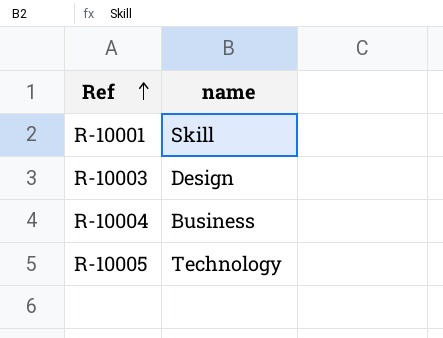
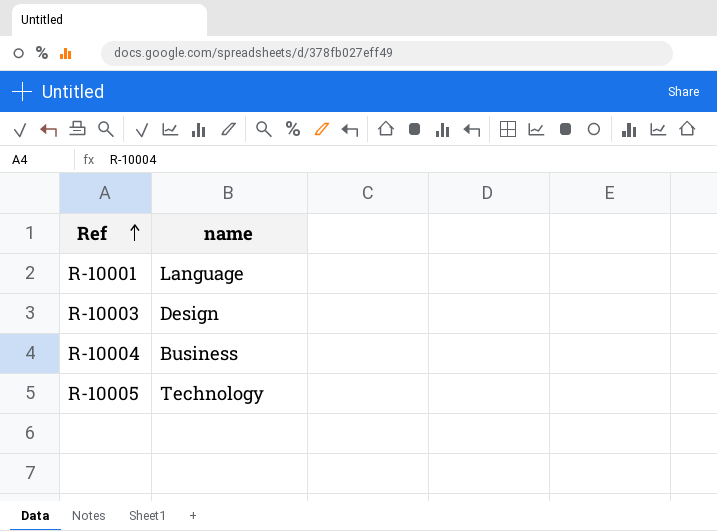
R-10001 | name: Skill -> Language

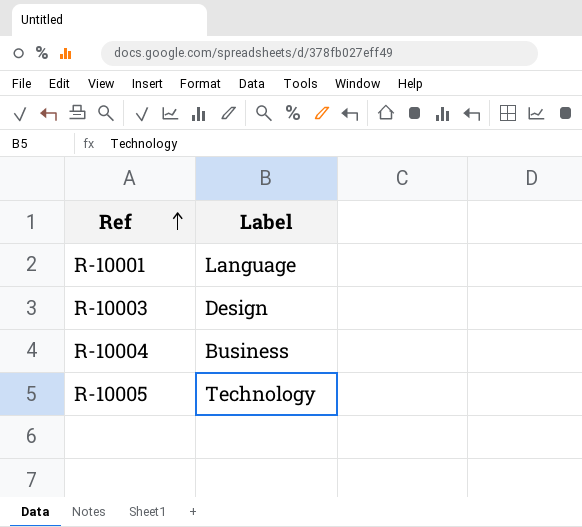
column name: name -> Label

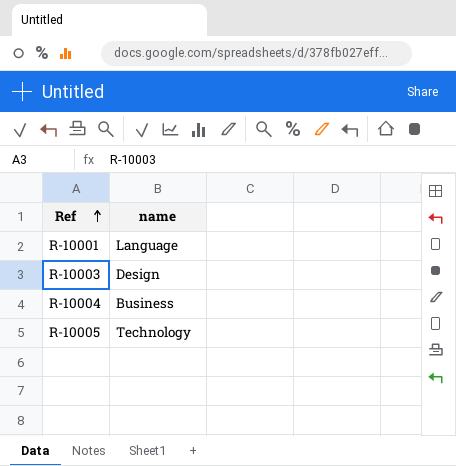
column name: Label -> name

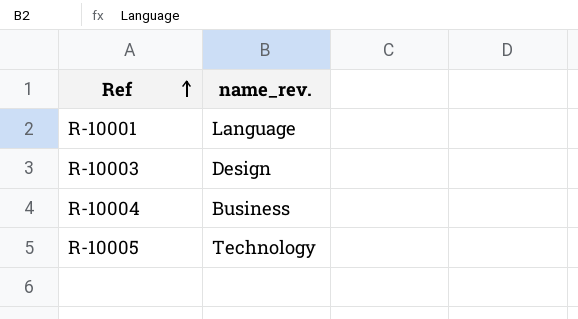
column name: name -> name_rev.

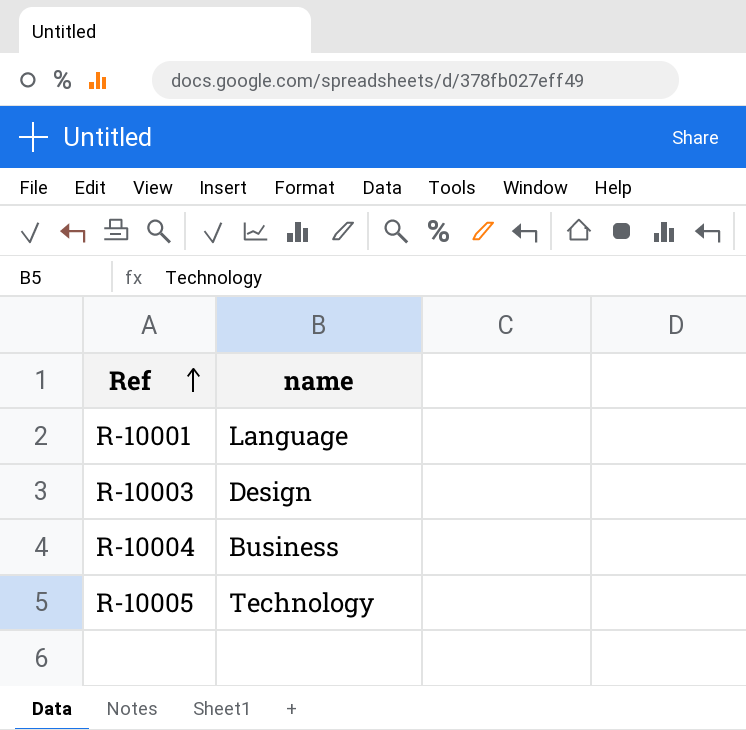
column name: name_rev. -> name

